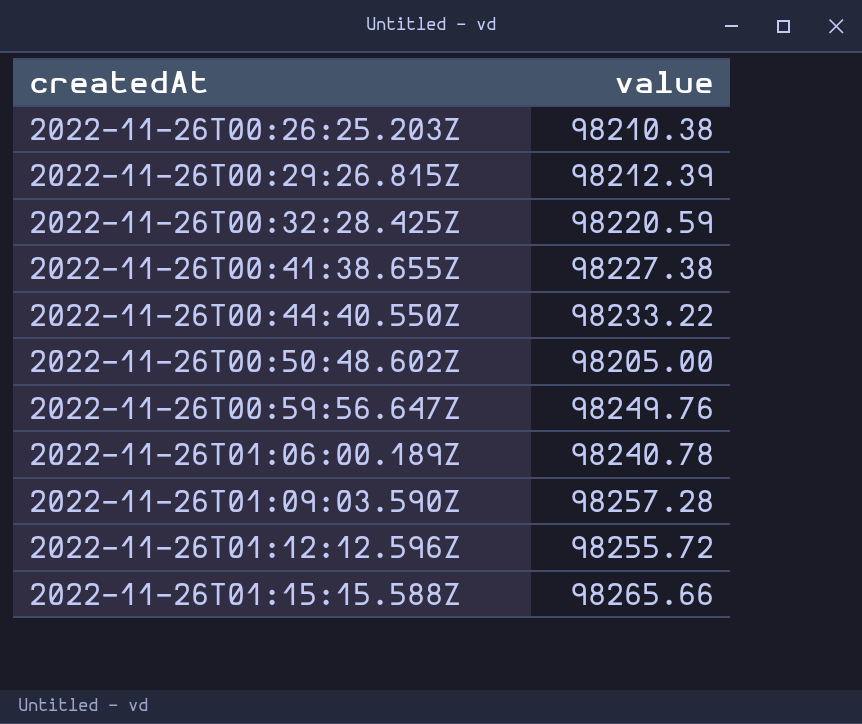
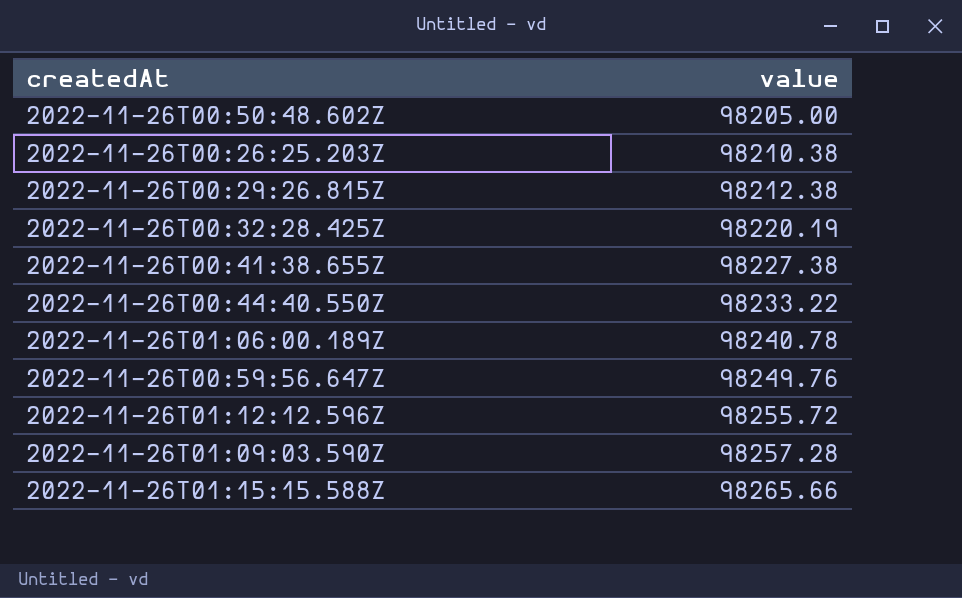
row order: createdAt ascending -> value ascending
2022-11-26T00:29:26.815Z | value: 98212.39 -> 98212.38
2022-11-26T00:32:28.425Z | value: 98220.59 -> 98220.19

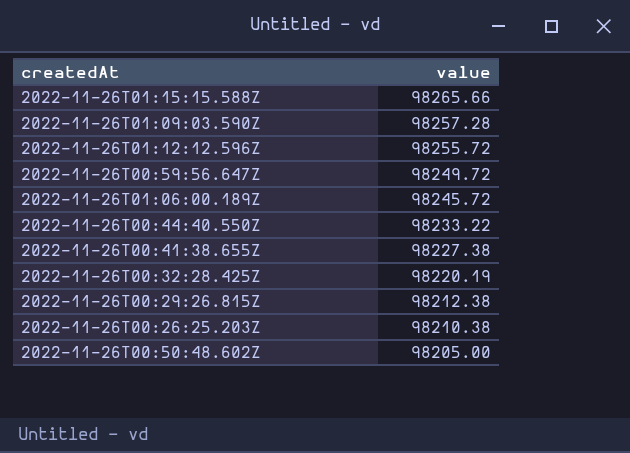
row order: value ascending -> value descending
2022-11-26T00:59:56.647Z | value: 98249.76 -> 98249.72
2022-11-26T01:06:00.189Z | value: 98240.78 -> 98245.72

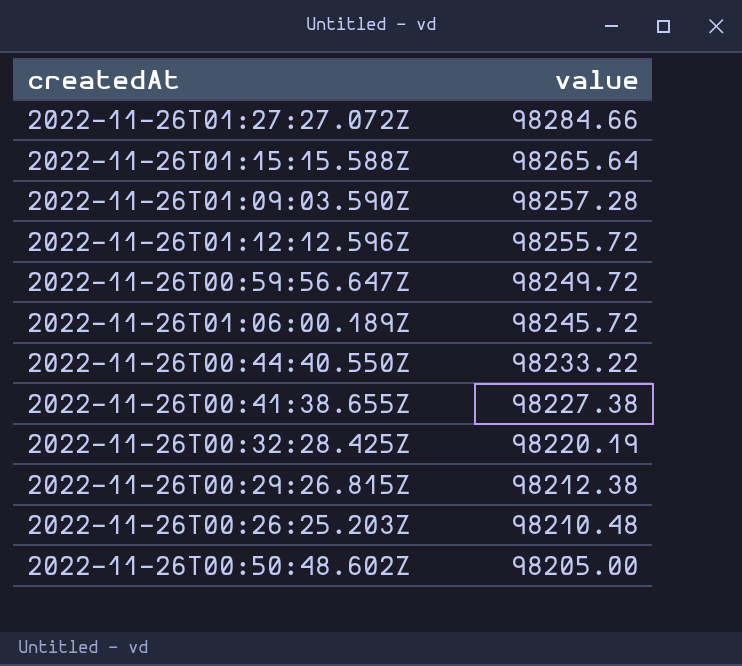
row 2022-11-26T01:27:27.072Z: none -> 98284.66
2022-11-26T01:15:15.588Z | value: 98265.66 -> 98265.64
2022-11-26T00:26:25.203Z | value: 98210.38 -> 98210.48

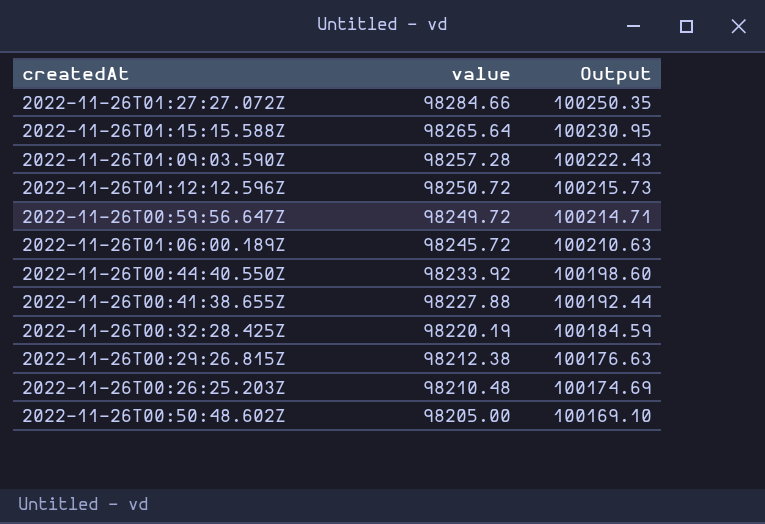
column Output | formula: none -> [value] * 1.02
2022-11-26T01:12:12.596Z | value: 98255.72 -> 98250.72
2022-11-26T00:44:40.550Z | value: 98233.22 -> 98233.92
2022-11-26T00:41:38.655Z | value: 98227.38 -> 98227.88

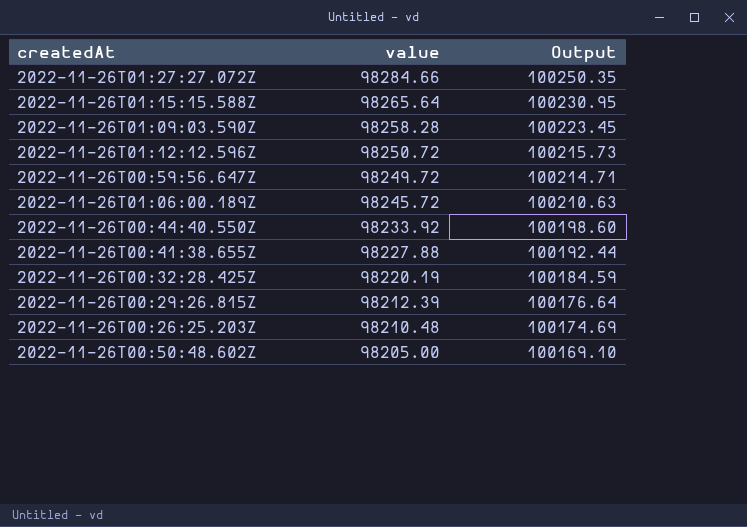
2022-11-26T01:09:03.590Z | value: 98257.28 -> 98258.28
2022-11-26T01:09:03.590Z | Output: 100222.43 -> 100223.45
2022-11-26T00:29:26.815Z | value: 98212.38 -> 98212.39
2022-11-26T00:29:26.815Z | Output: 100176.63 -> 100176.64

